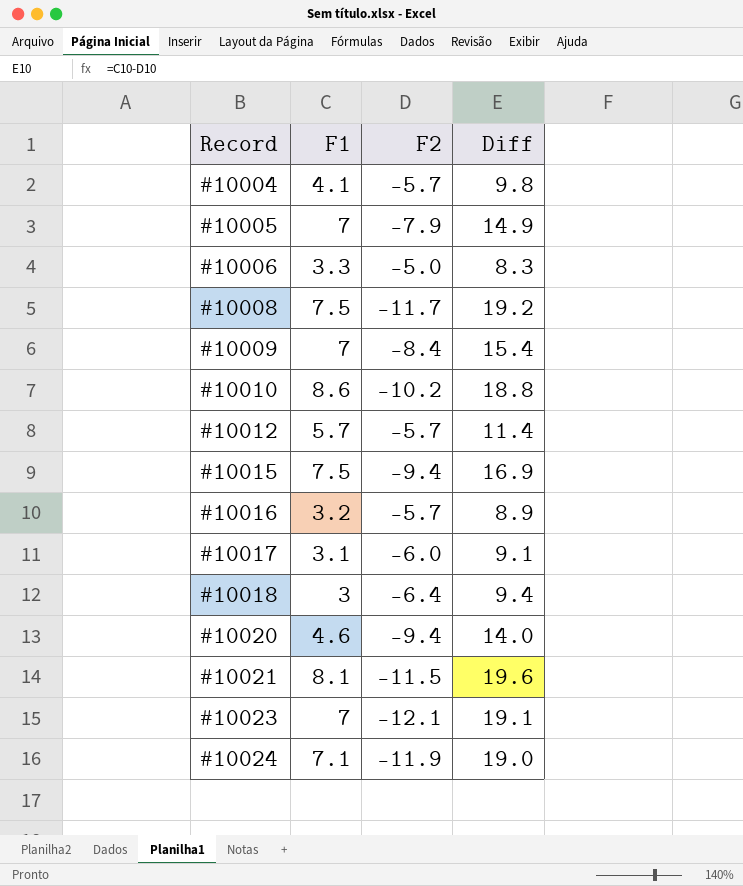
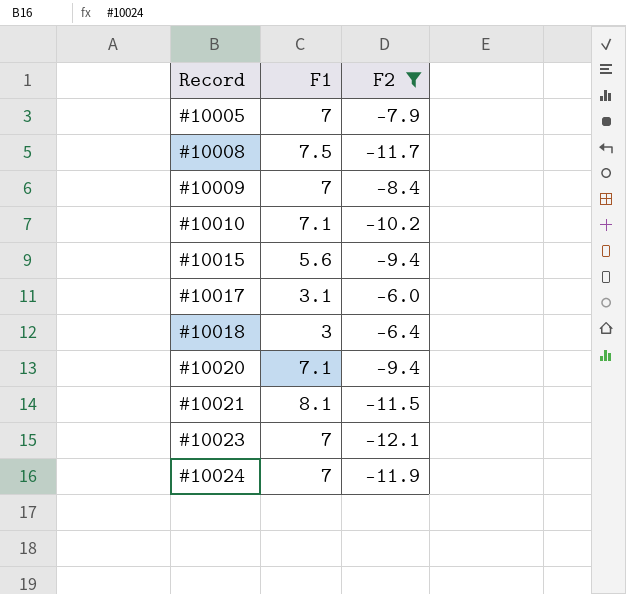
filter: none -> F2 <= -6.0
column Diff | formula: [F1] - [F2] -> none
#10010 | F1: 8.6 -> 7.1
#10015 | F1: 7.5 -> 5.6
#10020 | F1: 4.6 -> 7.1
#10024 | F1: 7.1 -> 7

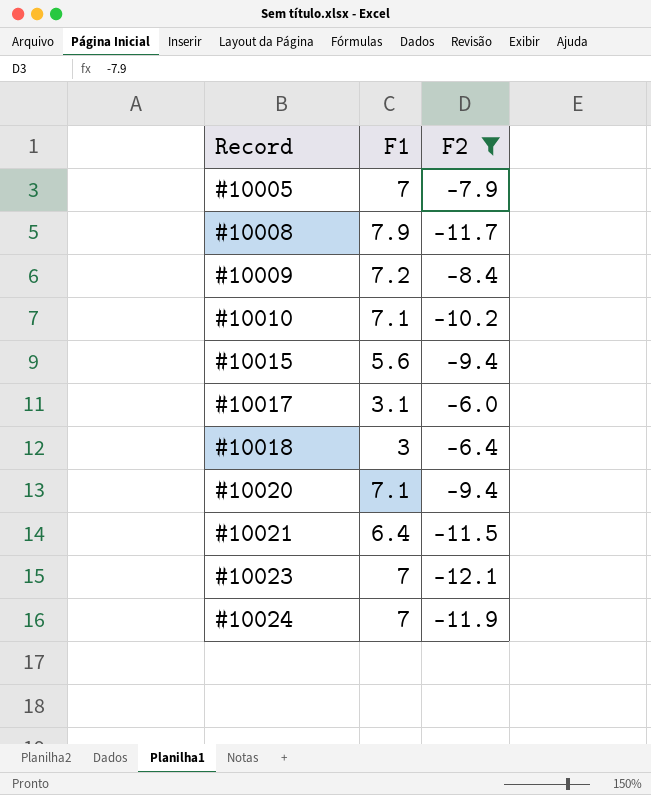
#10008 | F1: 7.5 -> 7.9
#10009 | F1: 7 -> 7.2
#10021 | F1: 8.1 -> 6.4

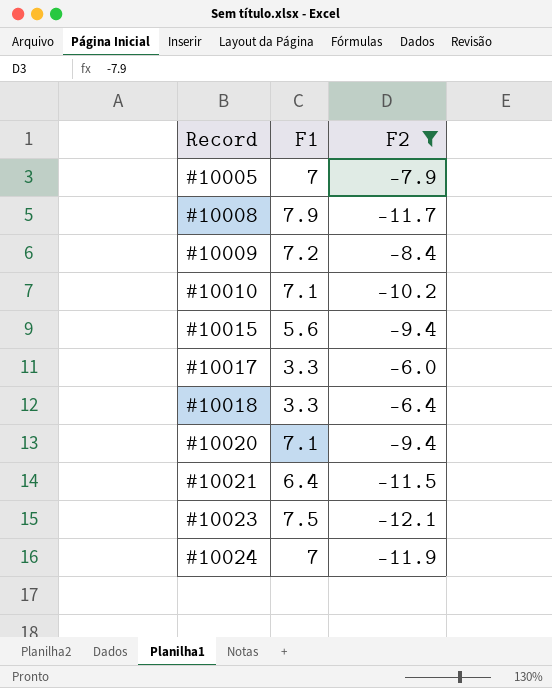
#10017 | F1: 3.1 -> 3.3
#10018 | F1: 3 -> 3.3
#10023 | F1: 7 -> 7.5

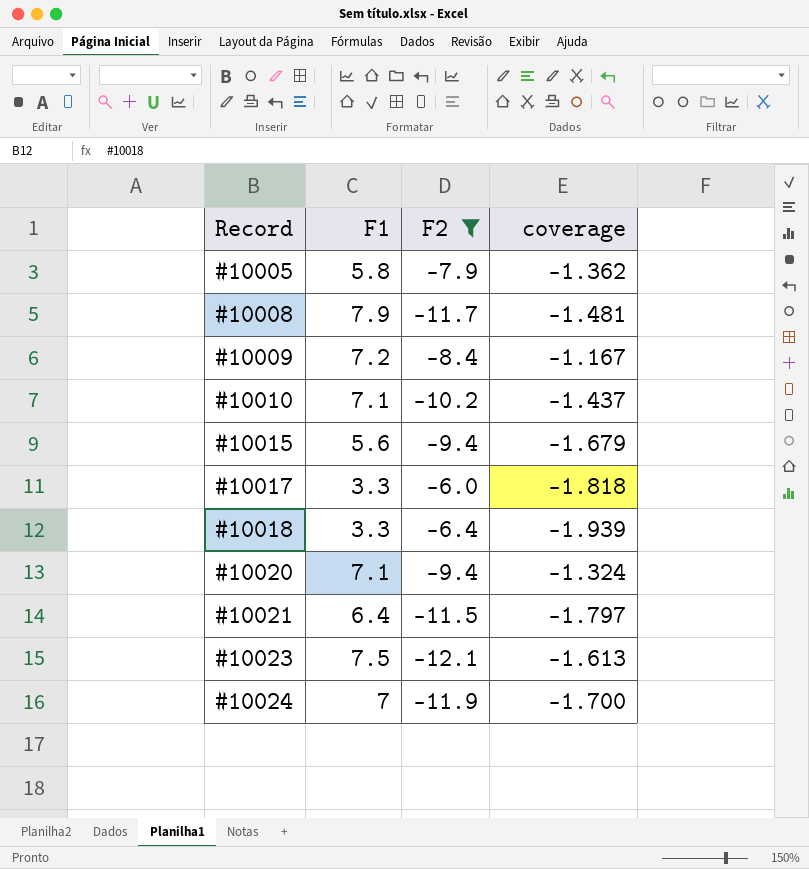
column coverage | formula: none -> [F2] / [F1]
#10005 | F1: 7 -> 5.8

